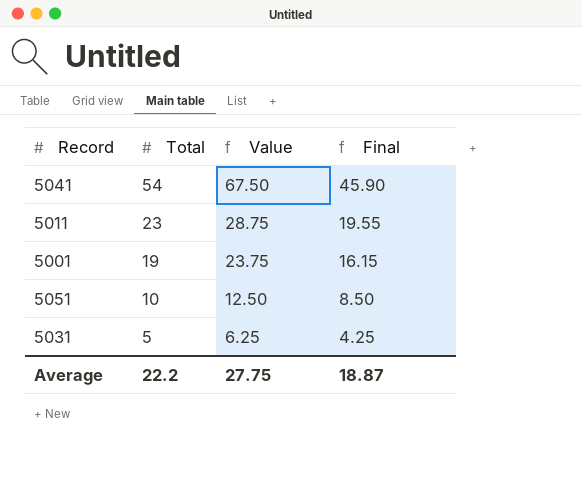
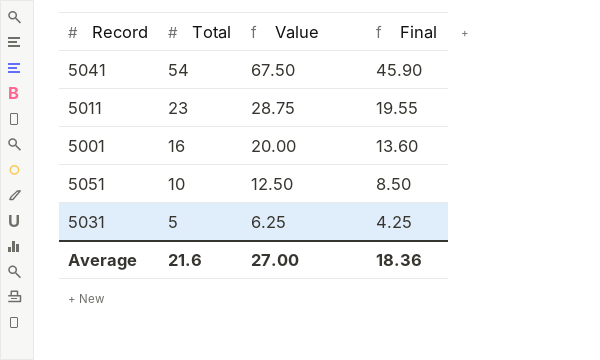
5001 | Total: 19 -> 16
5001 | Value: 23.75 -> 20.00
5001 | Final: 16.15 -> 13.60
Average | Total: 22.2 -> 21.6
Average | Value: 27.75 -> 27.00
Average | Final: 18.87 -> 18.36

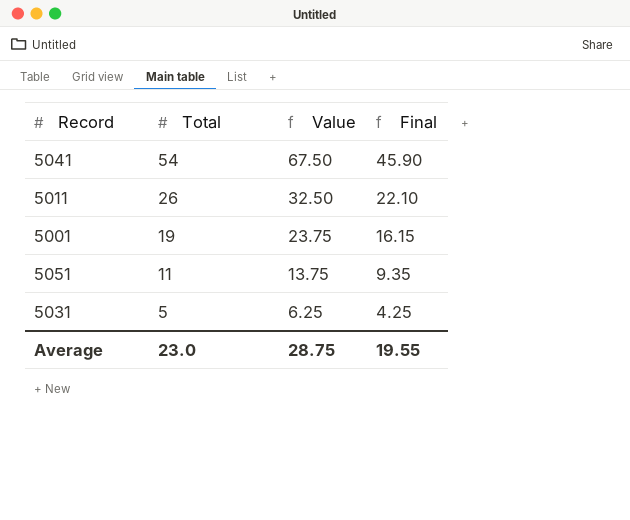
5011 | Total: 23 -> 26
5011 | Value: 28.75 -> 32.50
5011 | Final: 19.55 -> 22.10
5001 | Total: 16 -> 19
5001 | Value: 20.00 -> 23.75
5001 | Final: 13.60 -> 16.15
5051 | Total: 10 -> 11
5051 | Value: 12.50 -> 13.75
5051 | Final: 8.50 -> 9.35
Average | Total: 21.6 -> 23.0
Average | Value: 27.00 -> 28.75
Average | Final: 18.36 -> 19.55

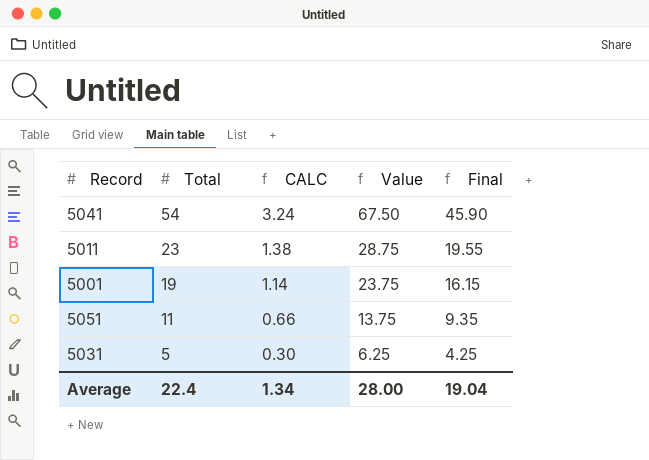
column CALC | formula: none -> [Total] * 0.06
5011 | Total: 26 -> 23
5011 | Value: 32.50 -> 28.75
5011 | Final: 22.10 -> 19.55
Average | Total: 23.0 -> 22.4
Average | Value: 28.75 -> 28.00
Average | Final: 19.55 -> 19.04

